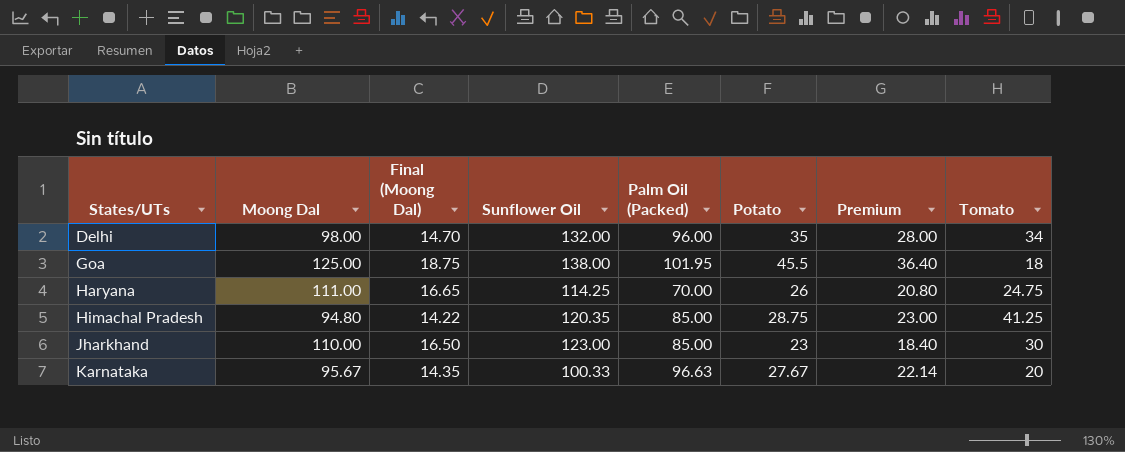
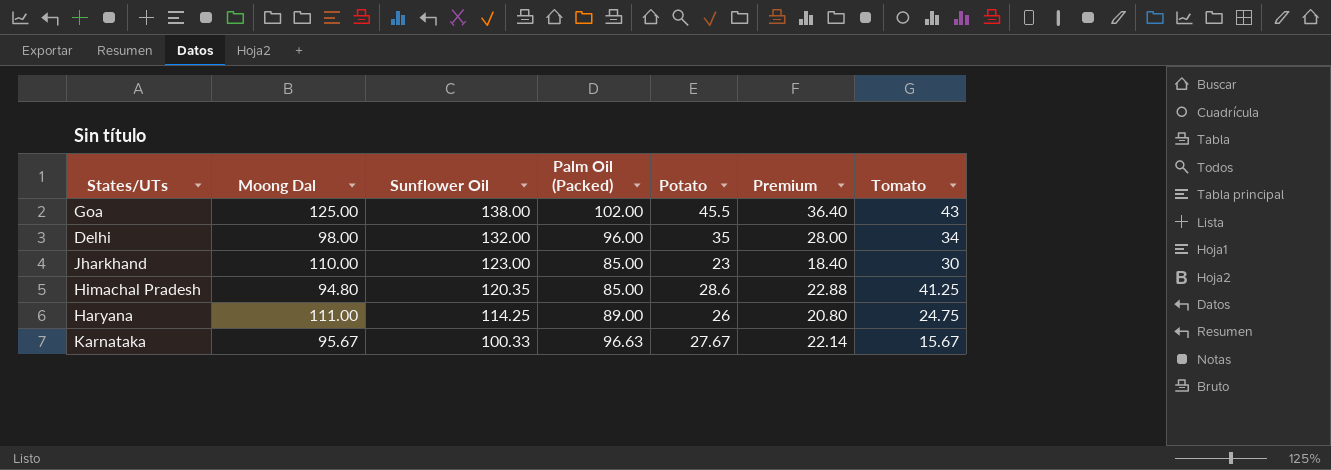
row order: States/UTs ascending -> Sunflower Oil descending
column Final (Moong Dal) | formula: [Moong Dal] * 0.15 -> none
Goa | Palm Oil (Packed): 101.95 -> 102.00
Goa | Tomato: 18 -> 43
Himachal Pradesh | Potato: 28.75 -> 28.6
Himachal Pradesh | Premium: 23.00 -> 22.88
Haryana | Palm Oil (Packed): 70.00 -> 89.00
Karnataka | Tomato: 20 -> 15.67

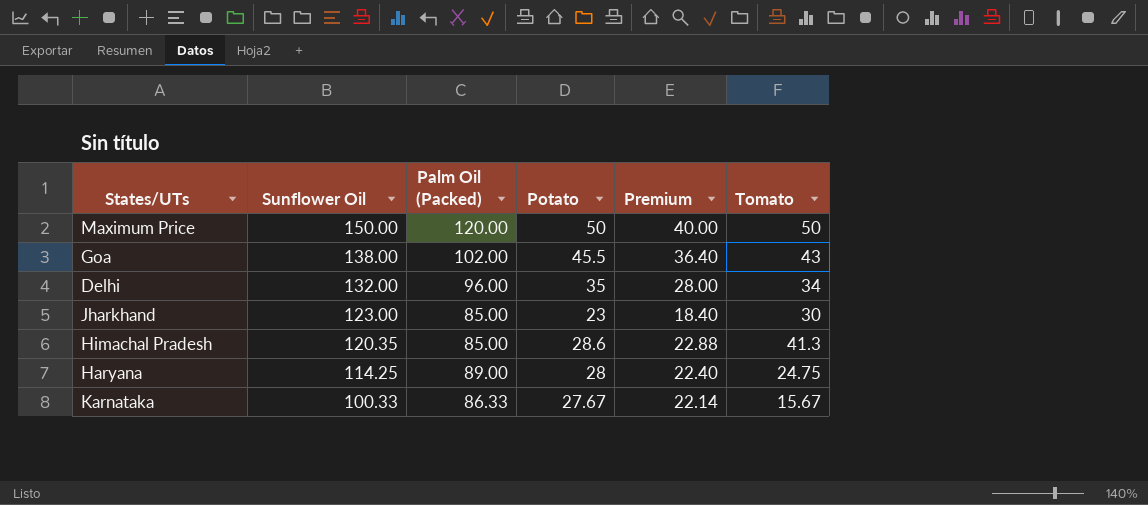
column Moong Dal | position: 2 -> none
row Maximum Price: none -> 150.00 | 120.00 | 50 | 40.00 | 50
Himachal Pradesh | Tomato: 41.25 -> 41.3
Haryana | Potato: 26 -> 28
Haryana | Premium: 20.80 -> 22.40
Karnataka | Palm Oil (Packed): 96.63 -> 86.33

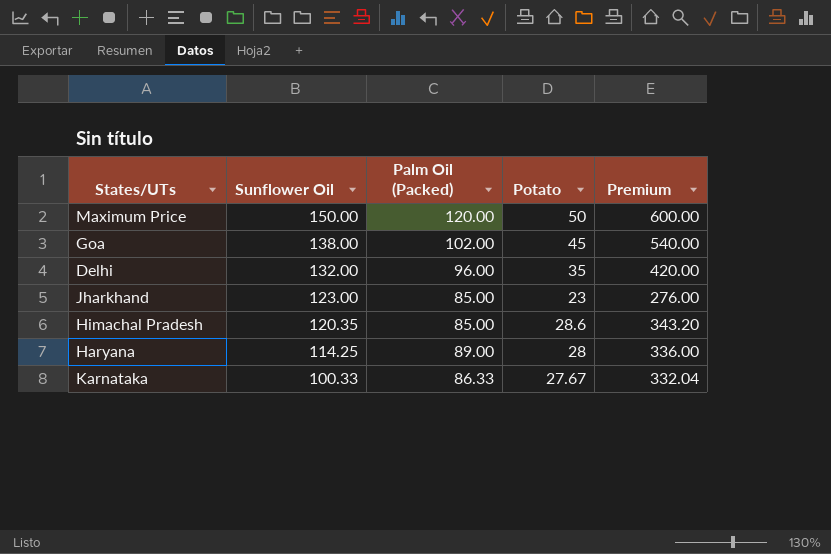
column Tomato | position: 6 -> none
column Premium | formula: [Potato] * 0.8 -> [Potato] * 12
Goa | Potato: 45.5 -> 45

